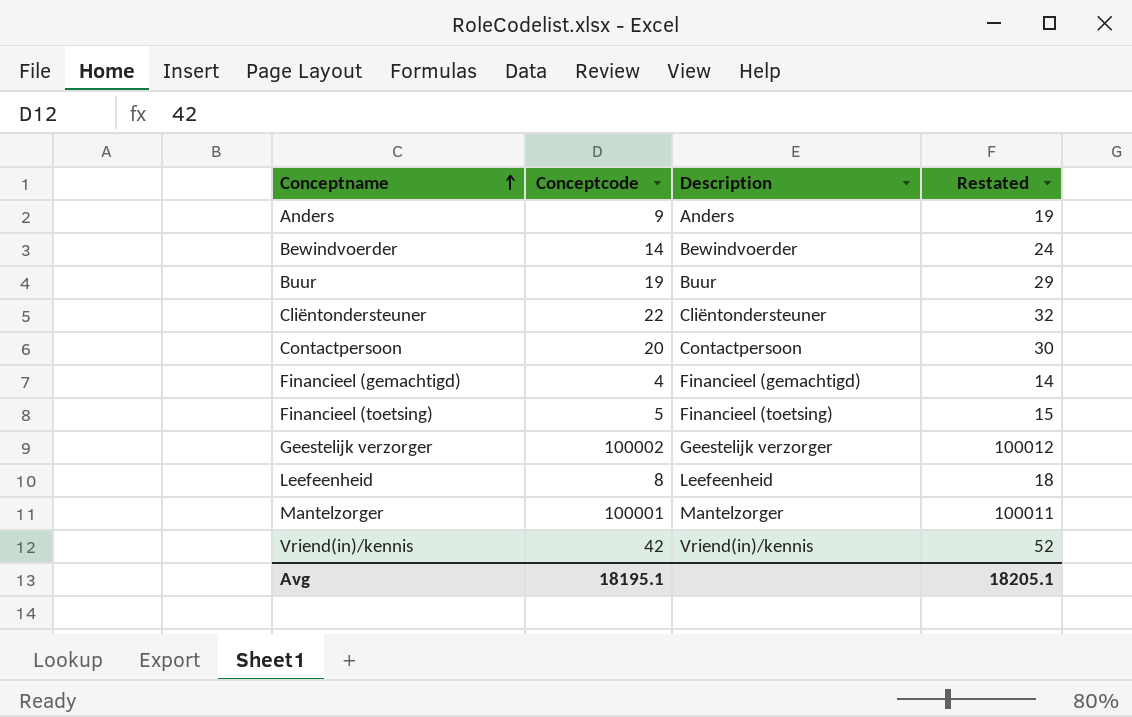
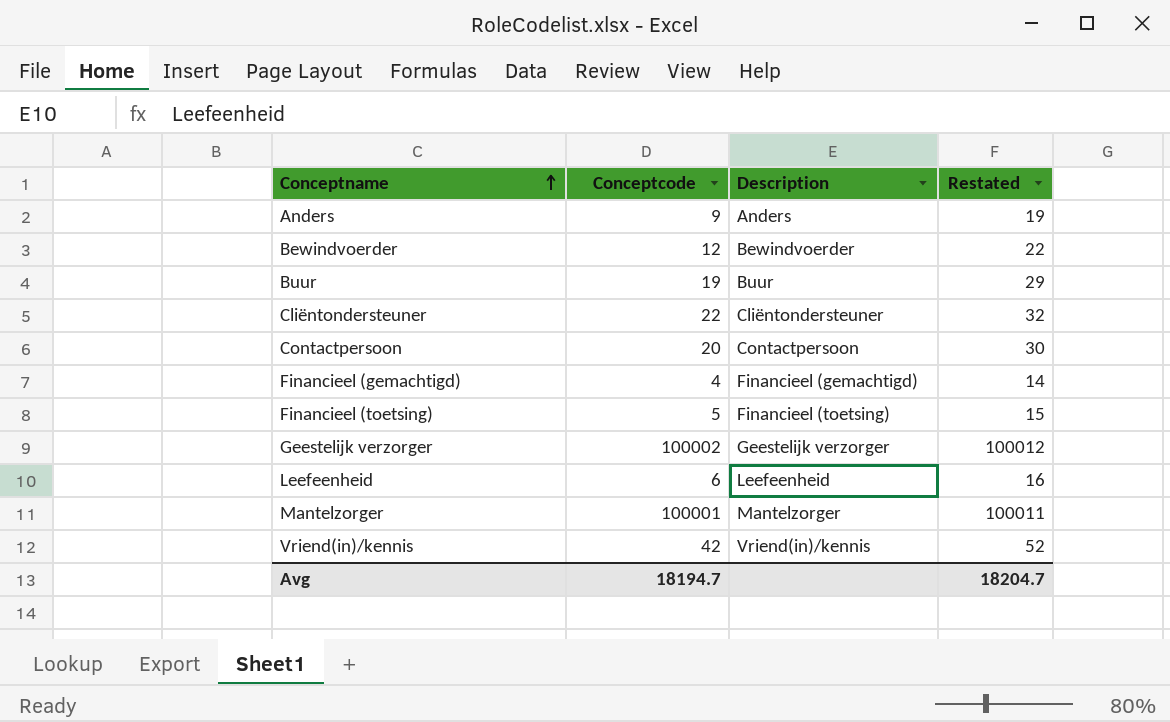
Bewindvoerder | Conceptcode: 14 -> 12
Bewindvoerder | Restated: 24 -> 22
Leefeenheid | Conceptcode: 8 -> 6
Leefeenheid | Restated: 18 -> 16
Avg | Conceptcode: 18195.1 -> 18194.7
Avg | Restated: 18205.1 -> 18204.7

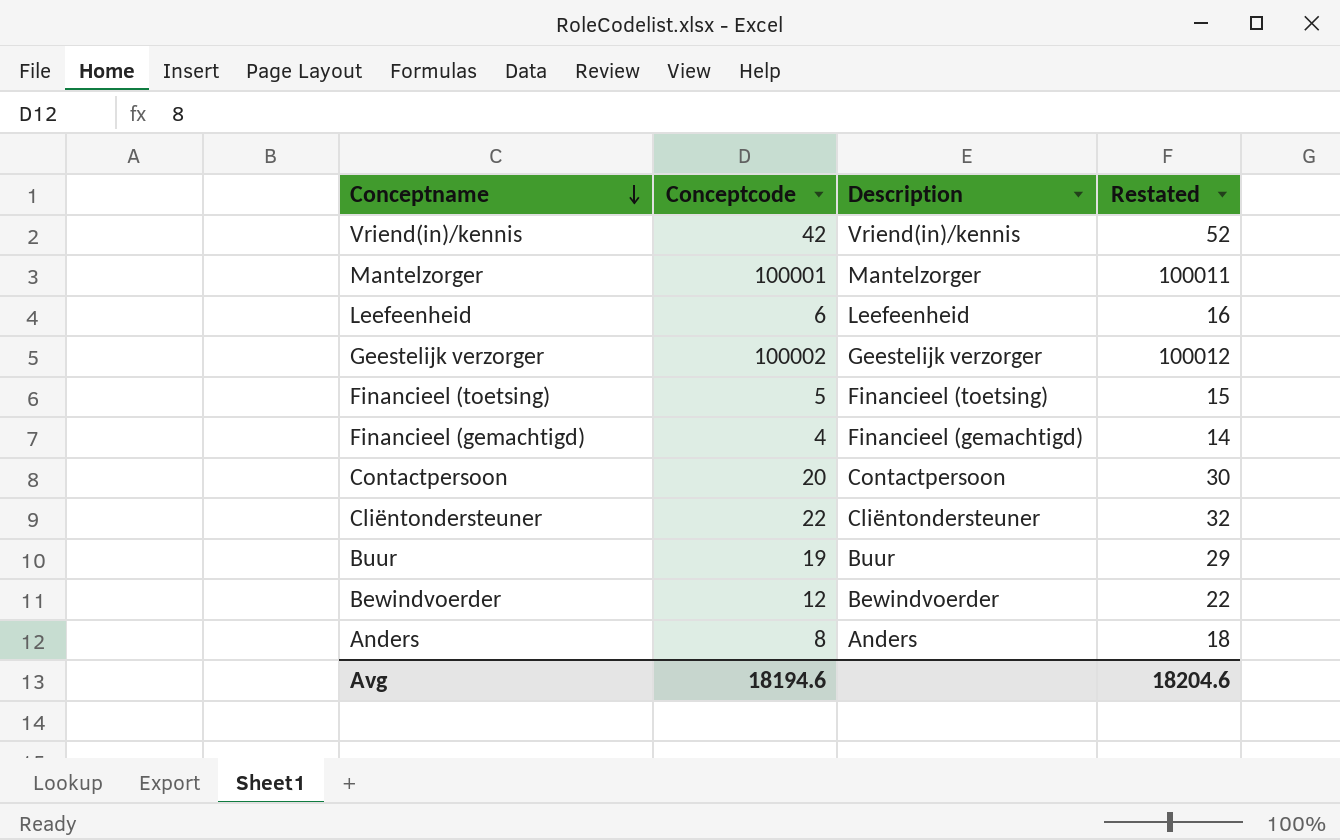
row order: Conceptname ascending -> Conceptname descending
Anders | Conceptcode: 9 -> 8
Anders | Restated: 19 -> 18
Avg | Conceptcode: 18194.7 -> 18194.6
Avg | Restated: 18204.7 -> 18204.6

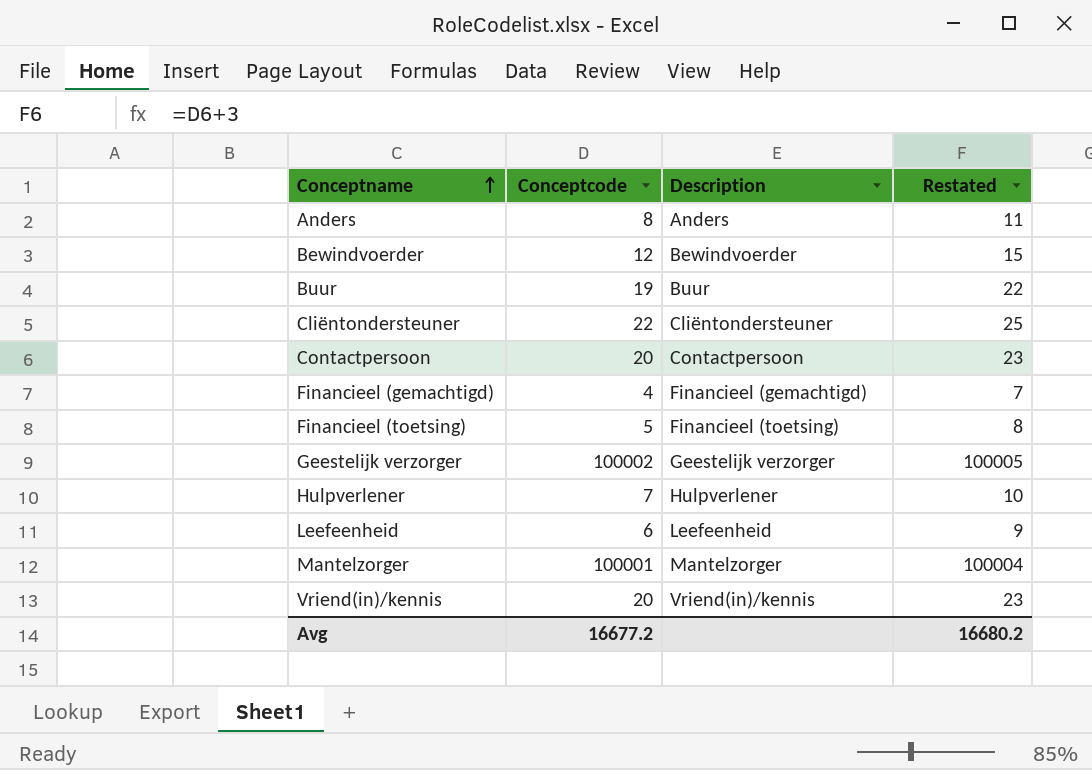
row order: Conceptname descending -> Conceptname ascending
column Restated | formula: [Conceptcode] + 10 -> [Conceptcode] + 3
row Hulpverlener: none -> 7 | Hulpverlener | 10
Vriend(in)/kennis | Conceptcode: 42 -> 20
Avg | Conceptcode: 18194.6 -> 16677.2
Avg | Restated: 18204.6 -> 16680.2

